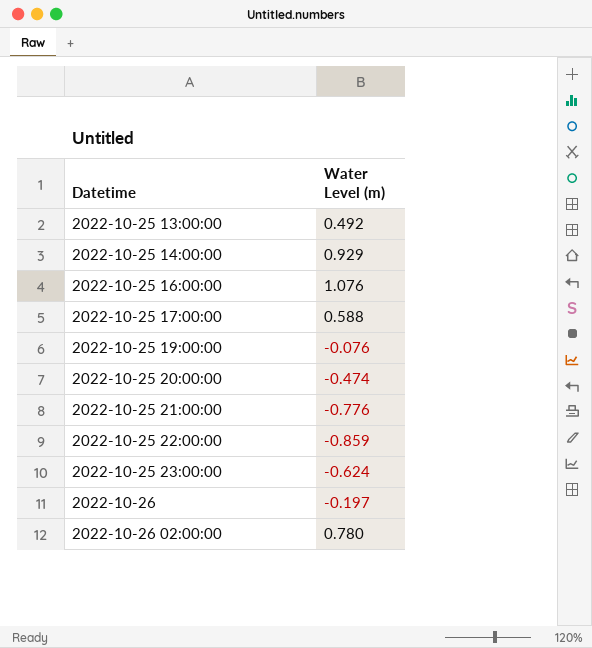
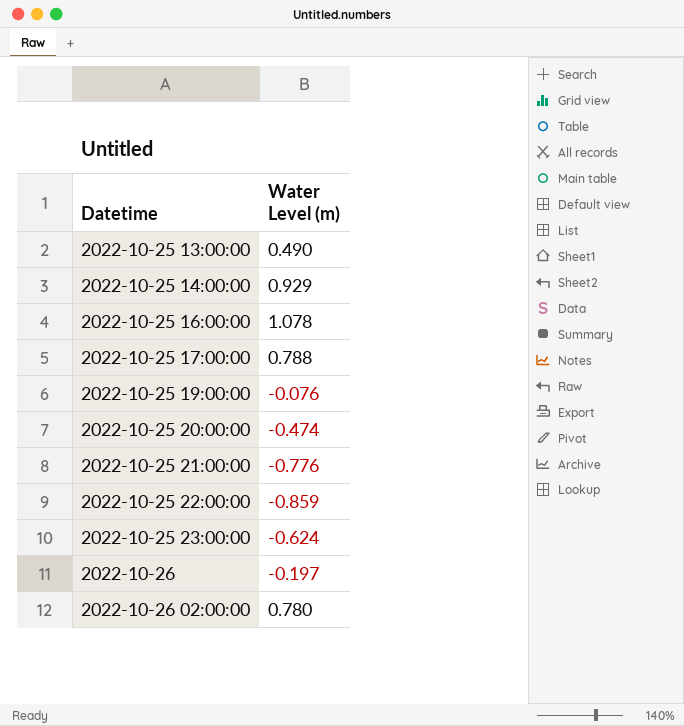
2022-10-25 13:00:00 | Water Level (m): 0.492 -> 0.490
2022-10-25 16:00:00 | Water Level (m): 1.076 -> 1.078
2022-10-25 17:00:00 | Water Level (m): 0.588 -> 0.788

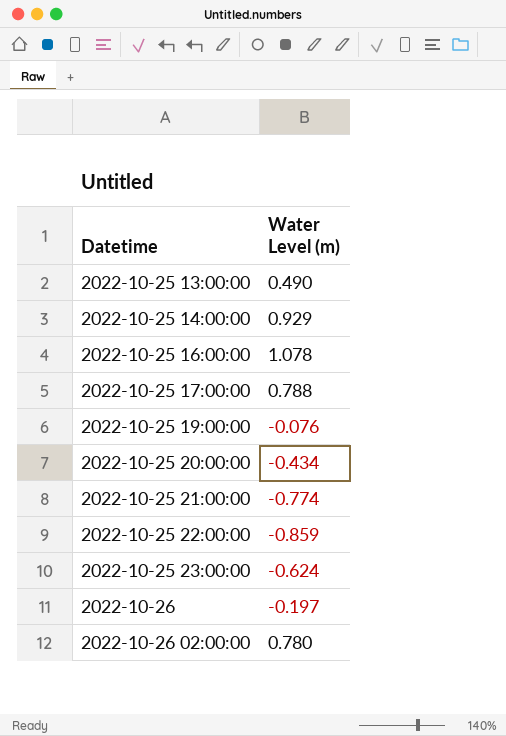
2022-10-25 20:00:00 | Water Level (m): -0.474 -> -0.434
2022-10-25 21:00:00 | Water Level (m): -0.776 -> -0.774

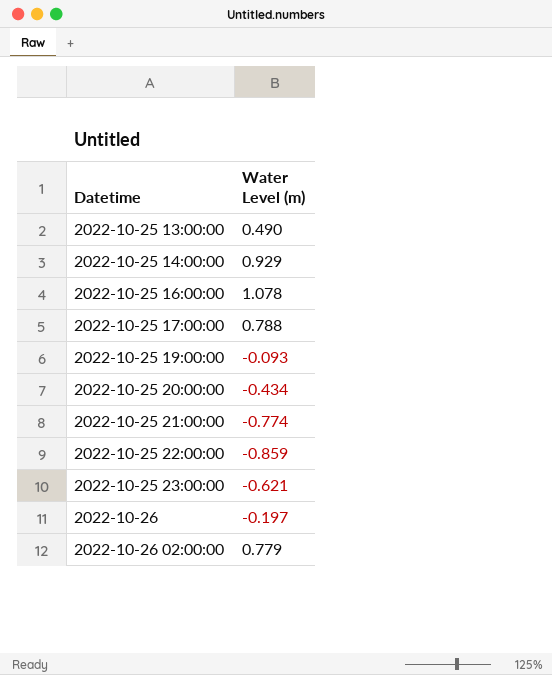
2022-10-25 19:00:00 | Water Level (m): -0.076 -> -0.093
2022-10-25 23:00:00 | Water Level (m): -0.624 -> -0.621
2022-10-26 02:00:00 | Water Level (m): 0.780 -> 0.779

